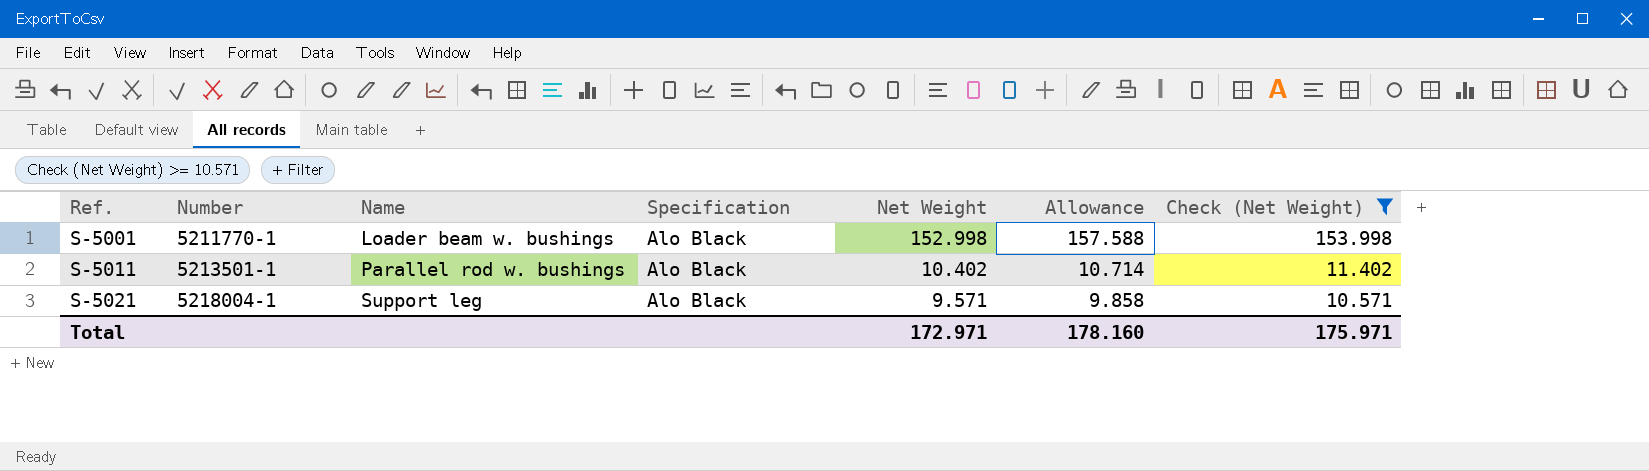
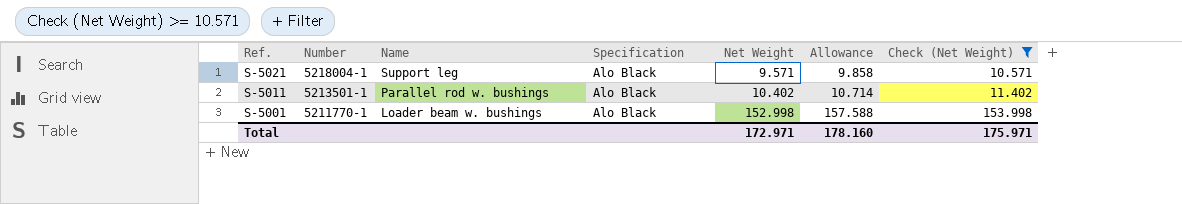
row order: Ref. ascending -> Ref. descending

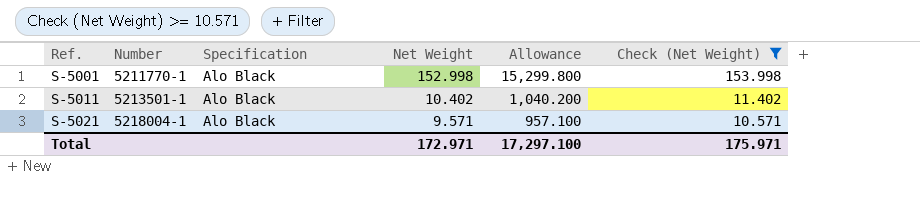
row order: Ref. descending -> Ref. ascending
column Name | position: 3 -> none
column Allowance | formula: [Net Weight] * 1.03 -> [Net Weight] * 100
Total | Allowance: 178.160 -> 17,297.100

